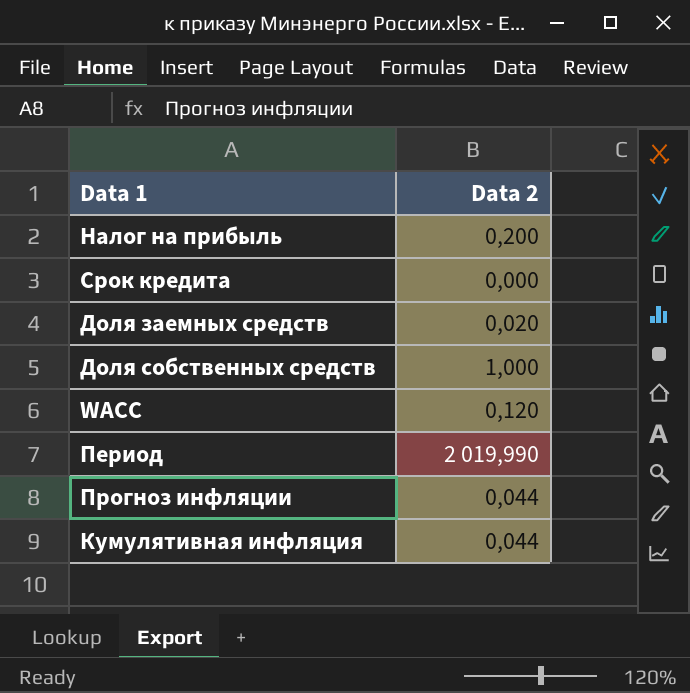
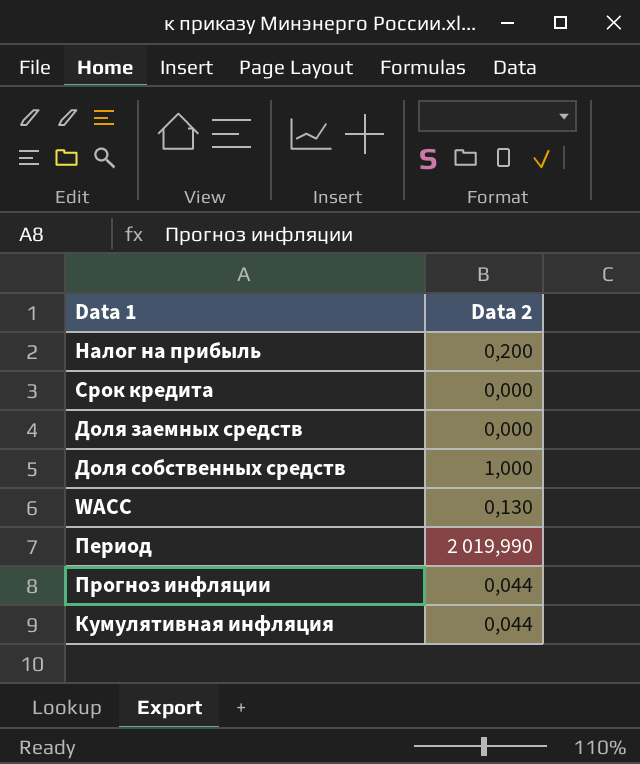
Доля заемных средств | Data 2: 0,020 -> 0,000
WACC | Data 2: 0,120 -> 0,130

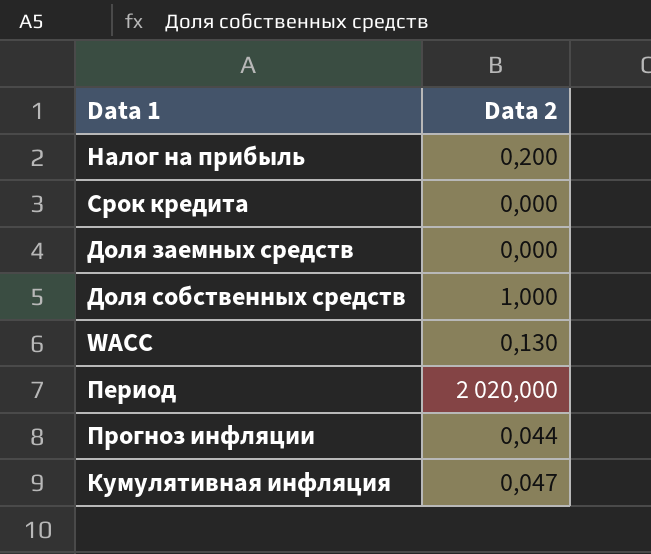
Период | Data 2: 2 019,990 -> 2 020,000
Кумулятивная инфляция | Data 2: 0,044 -> 0,047

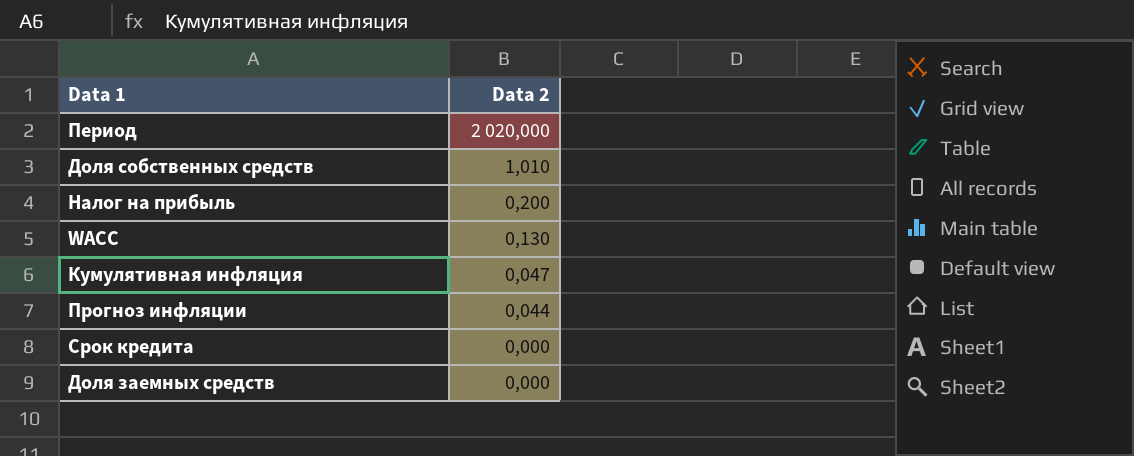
row order: none -> Data 2 descending
Доля собственных средств | Data 2: 1,000 -> 1,010

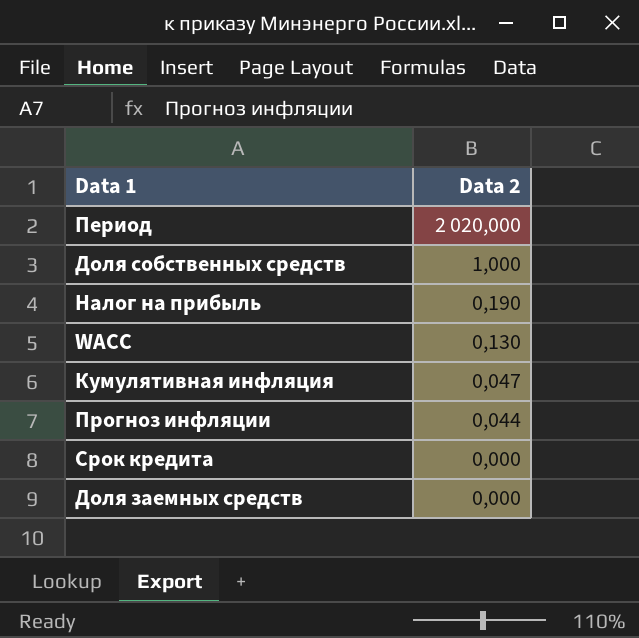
Доля собственных средств | Data 2: 1,010 -> 1,000
Налог на прибыль | Data 2: 0,200 -> 0,190

